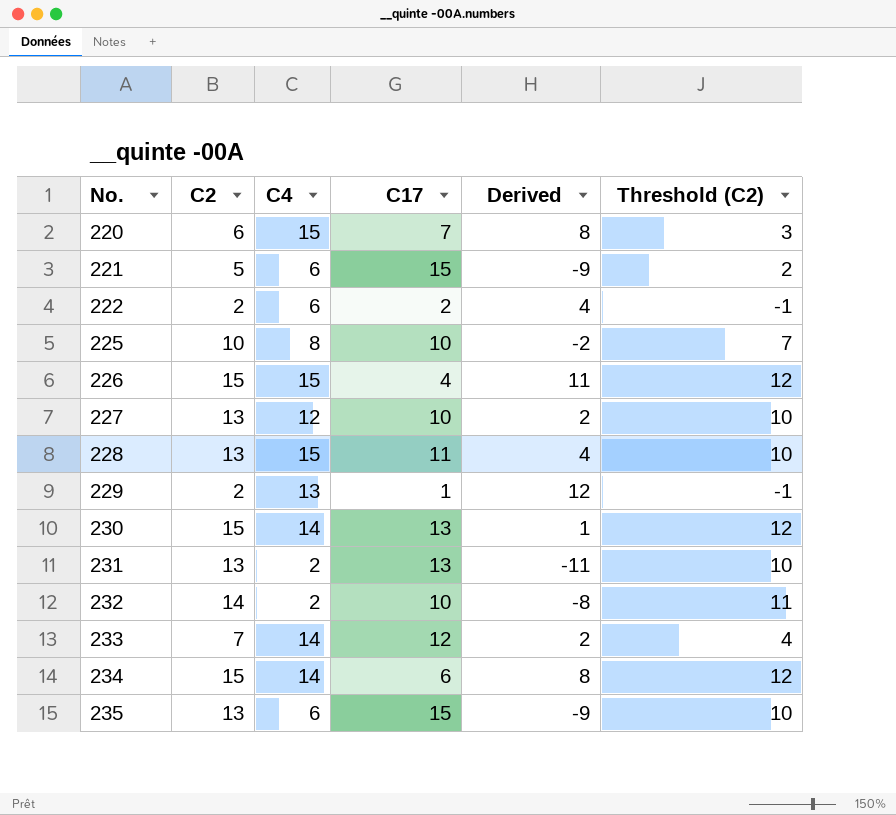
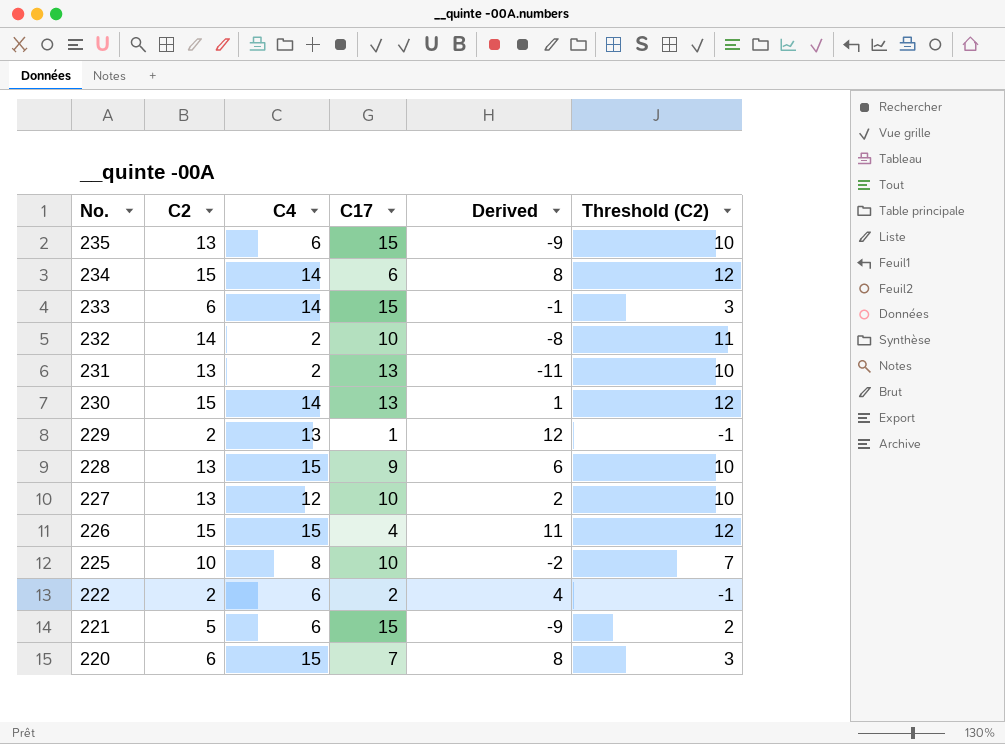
row order: No. ascending -> No. descending
233 | C2: 7 -> 6
233 | C17: 12 -> 15
233 | Derived: 2 -> -1
233 | Threshold (C2): 4 -> 3
228 | C17: 11 -> 9
228 | Derived: 4 -> 6

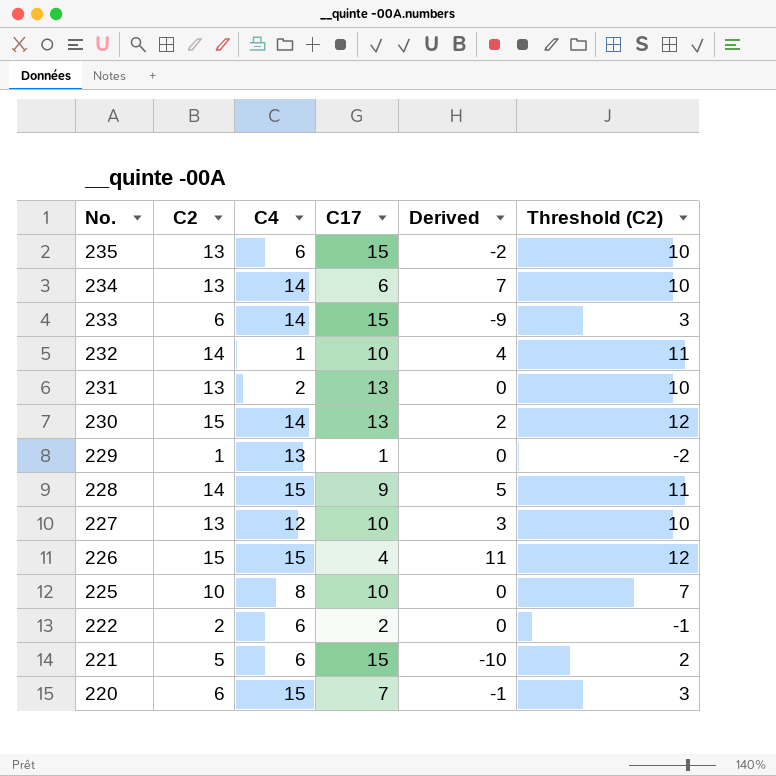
column Derived | formula: [C4] - [C17] -> [C2] - [C17]
234 | C2: 15 -> 13
234 | Threshold (C2): 12 -> 10
232 | C4: 2 -> 1
229 | C2: 2 -> 1
229 | Threshold (C2): -1 -> -2
228 | C2: 13 -> 14
228 | Threshold (C2): 10 -> 11

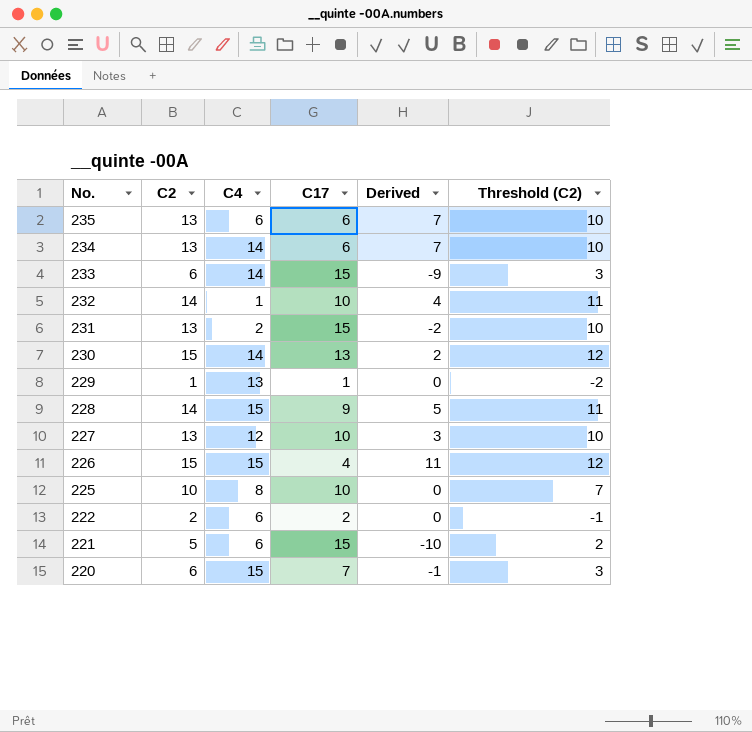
235 | C17: 15 -> 6
235 | Derived: -2 -> 7
231 | C17: 13 -> 15
231 | Derived: 0 -> -2

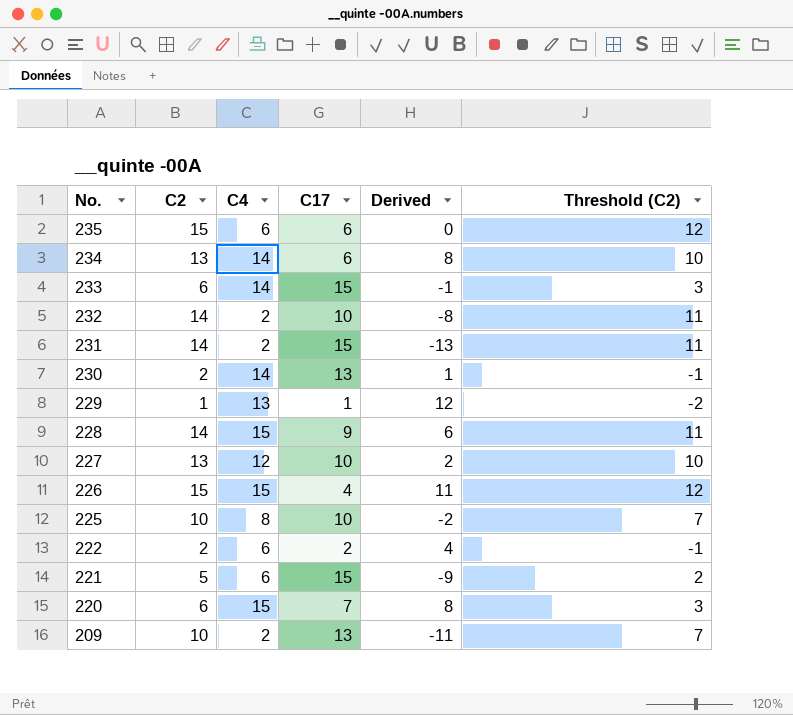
column Derived | formula: [C2] - [C17] -> [C4] - [C17]
235 | C2: 13 -> 15
235 | Threshold (C2): 10 -> 12
232 | C4: 1 -> 2
231 | C2: 13 -> 14
231 | Threshold (C2): 10 -> 11
230 | C2: 15 -> 2
230 | Threshold (C2): 12 -> -1
row 209: none -> 10 | 2 | 13 | -11 | 7

